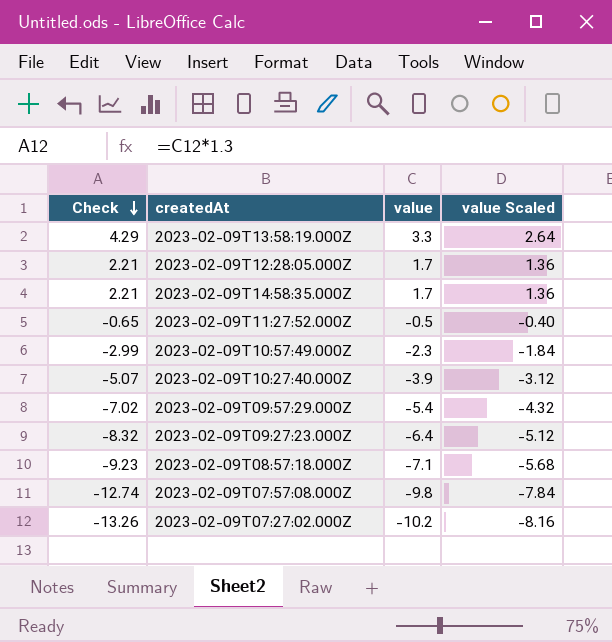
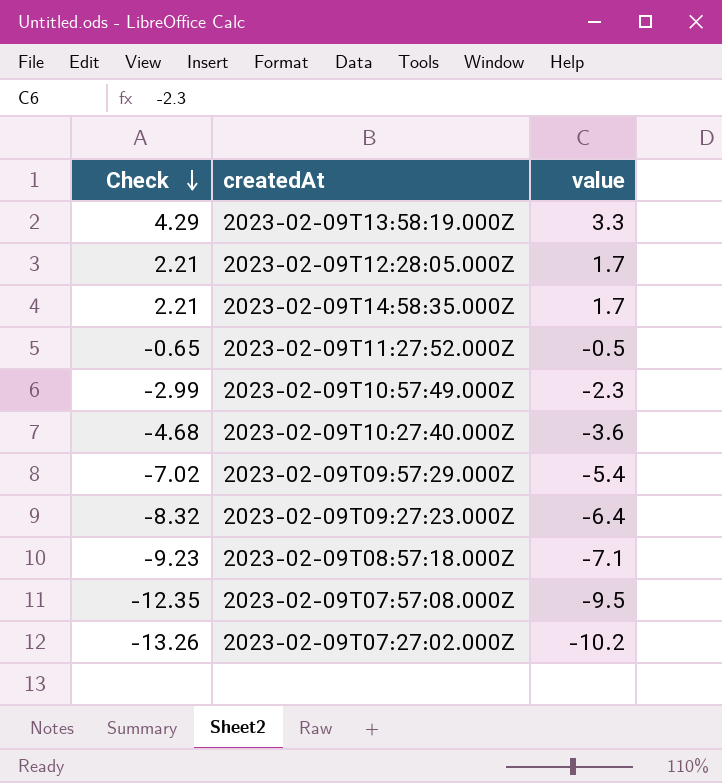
column value Scaled | formula: [value] * 0.8 -> none
2023-02-09T10:27:40.000Z | Check: -5.07 -> -4.68
2023-02-09T10:27:40.000Z | value: -3.9 -> -3.6
2023-02-09T07:57:08.000Z | Check: -12.74 -> -12.35
2023-02-09T07:57:08.000Z | value: -9.8 -> -9.5

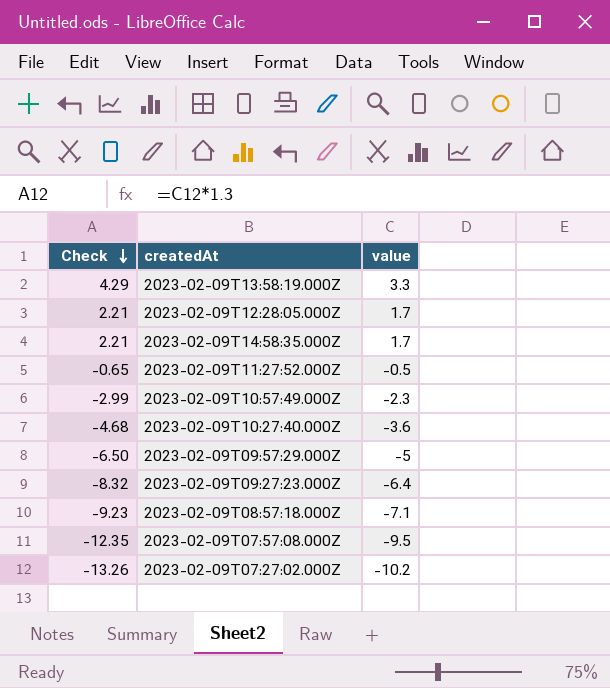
2023-02-09T09:57:29.000Z | Check: -7.02 -> -6.50
2023-02-09T09:57:29.000Z | value: -5.4 -> -5

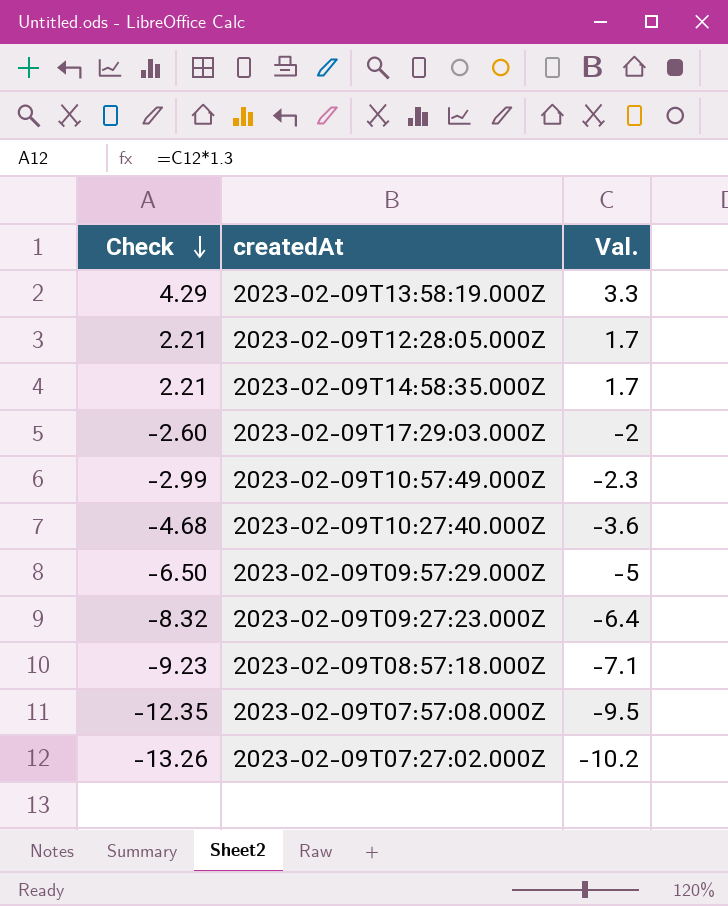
column name: value -> Val.
row 2023-02-09T11:27:52.000Z: -0.65 | -0.5 -> none
row 2023-02-09T17:29:03.000Z: none -> -2.60 | -2

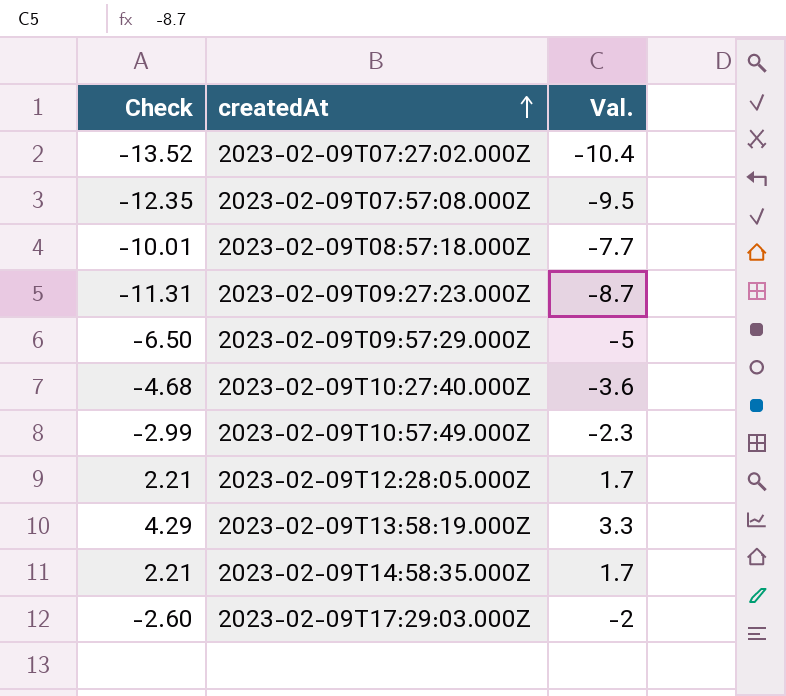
row order: Check descending -> createdAt ascending
2023-02-09T07:27:02.000Z | Check: -13.26 -> -13.52
2023-02-09T07:27:02.000Z | Val.: -10.2 -> -10.4
2023-02-09T08:57:18.000Z | Check: -9.23 -> -10.01
2023-02-09T08:57:18.000Z | Val.: -7.1 -> -7.7
2023-02-09T09:27:23.000Z | Check: -8.32 -> -11.31
2023-02-09T09:27:23.000Z | Val.: -6.4 -> -8.7

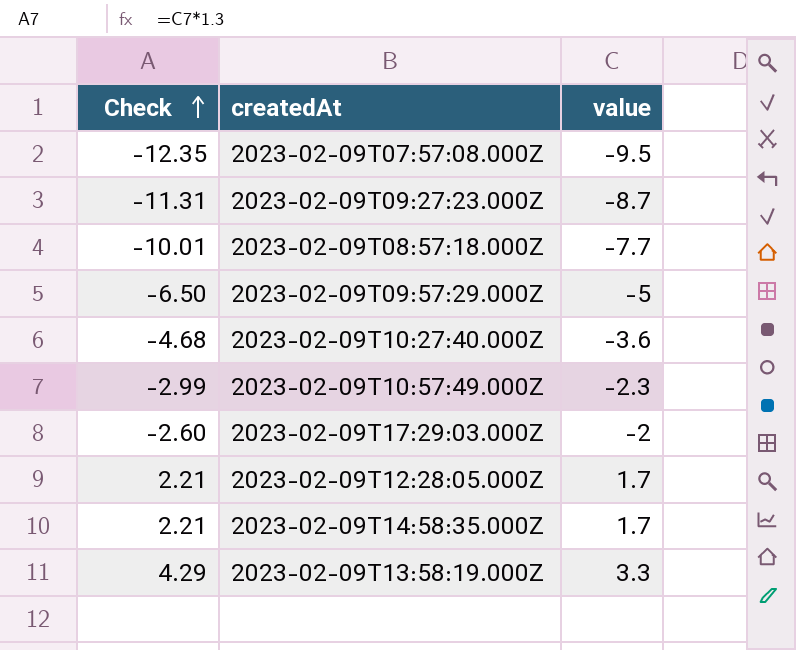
row order: createdAt ascending -> Check ascending
column name: Val. -> value
row 2023-02-09T07:27:02.000Z: -13.52 | -10.4 -> none

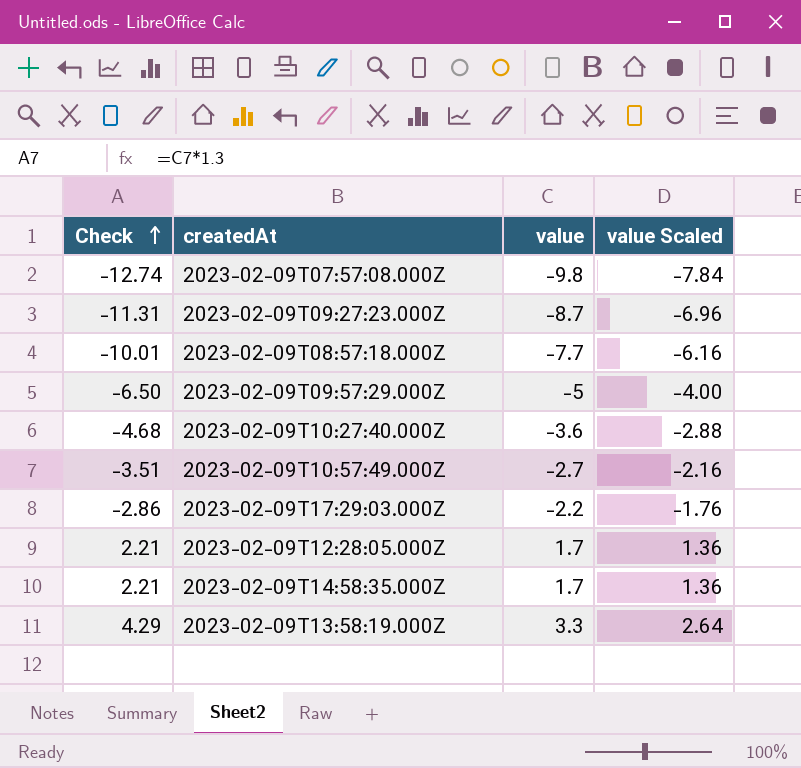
column value Scaled | formula: none -> [value] * 0.8
2023-02-09T07:57:08.000Z | Check: -12.35 -> -12.74
2023-02-09T07:57:08.000Z | value: -9.5 -> -9.8
2023-02-09T10:57:49.000Z | Check: -2.99 -> -3.51
2023-02-09T10:57:49.000Z | value: -2.3 -> -2.7
2023-02-09T17:29:03.000Z | Check: -2.60 -> -2.86
2023-02-09T17:29:03.000Z | value: -2 -> -2.2

